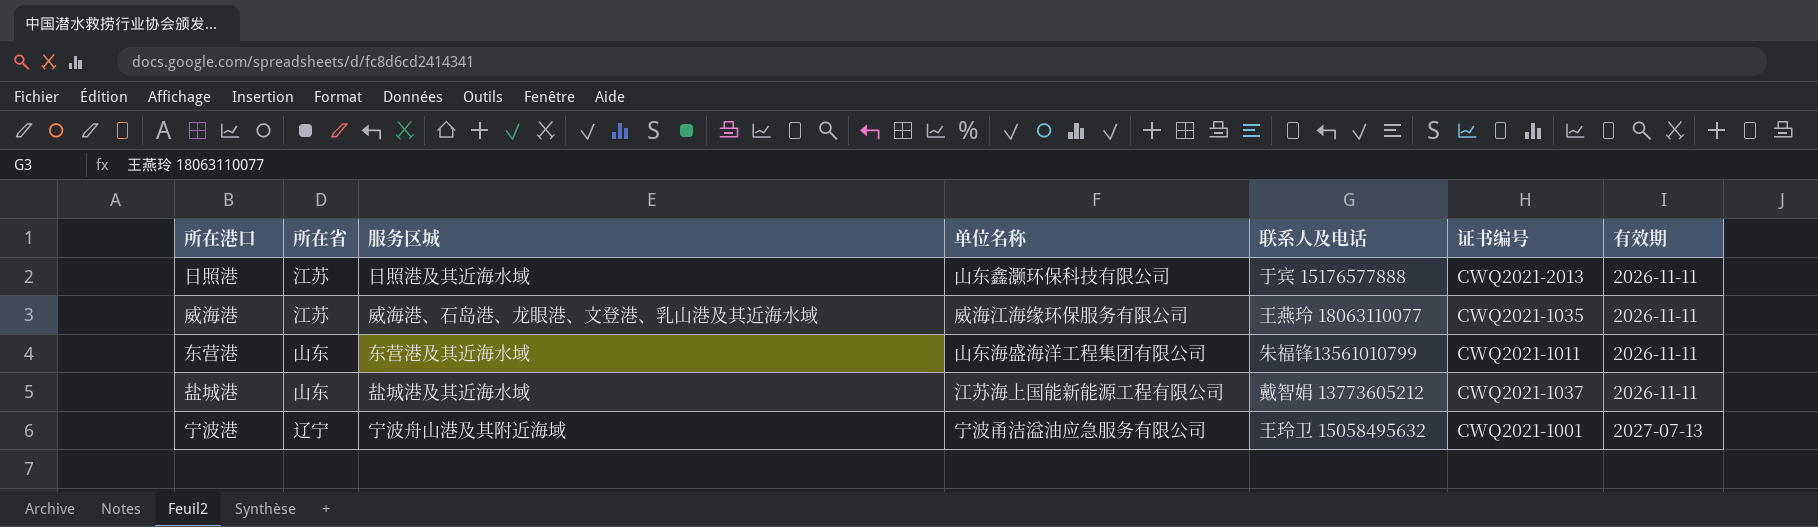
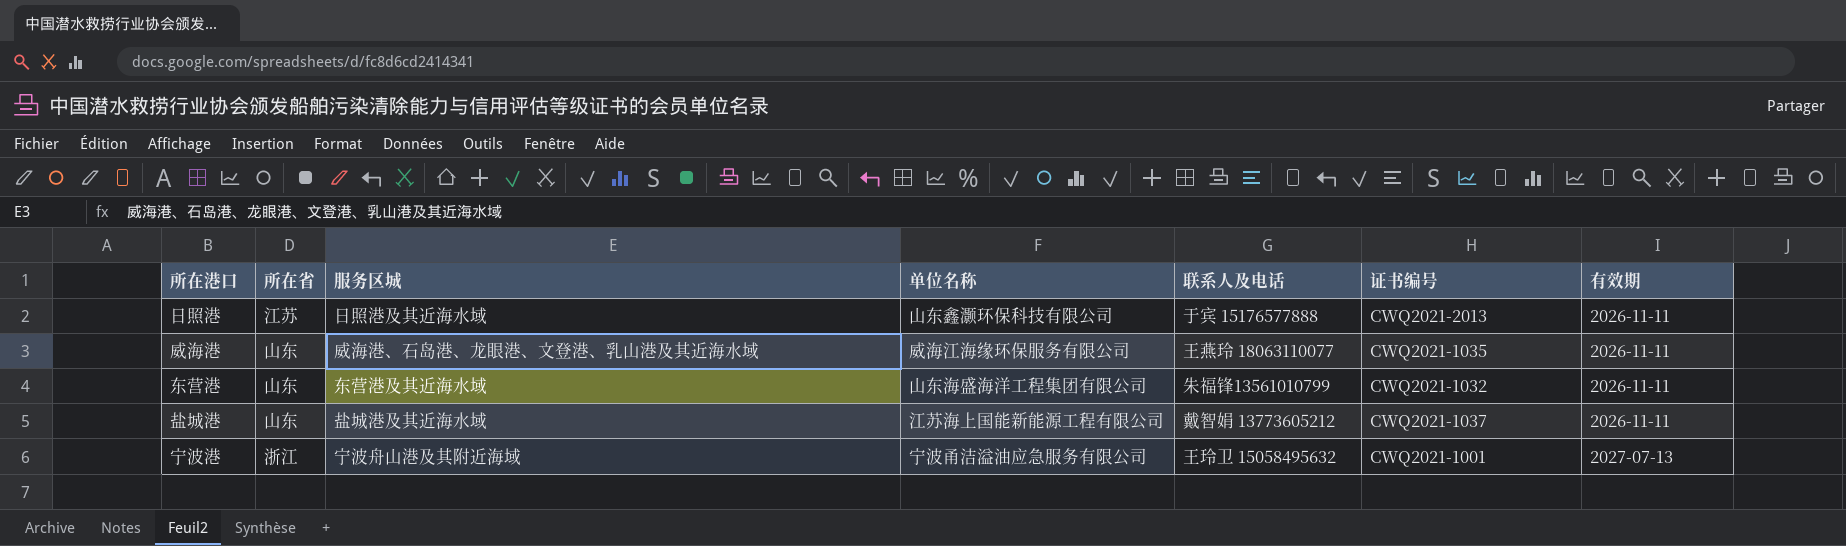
威海港 | 所在省: 江苏 -> 山东
东营港 | 证书编号: CWQ2021-1011 -> CWQ2021-1032
宁波港 | 所在省: 辽宁 -> 浙江

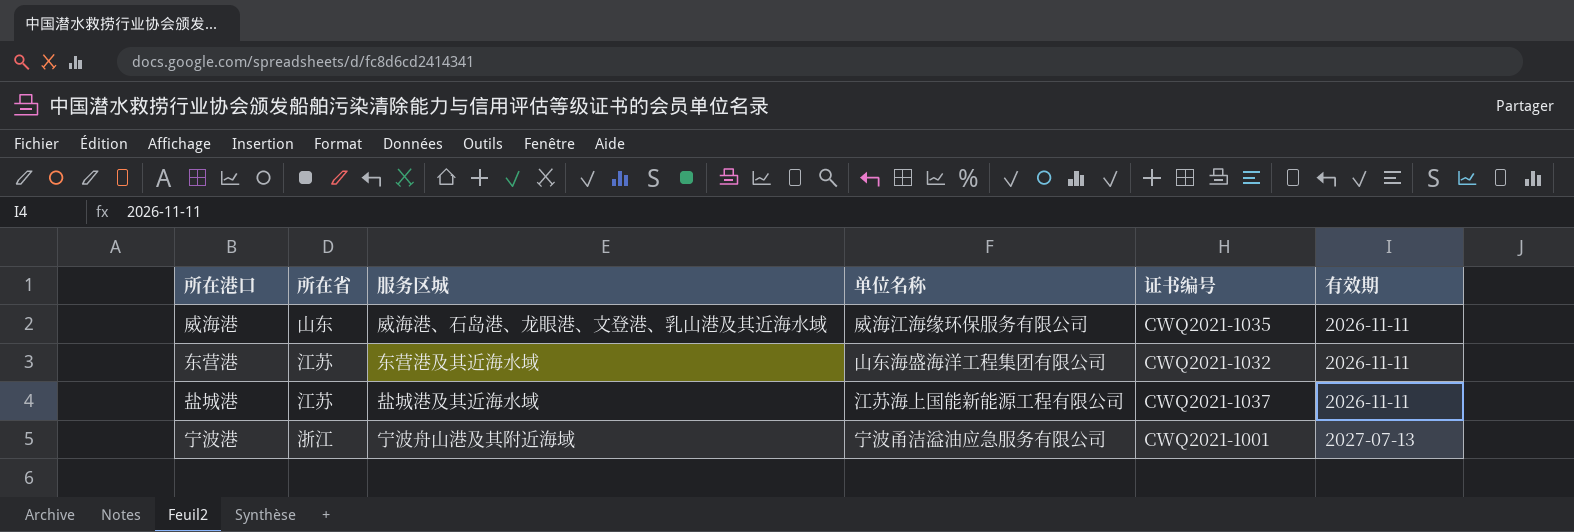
column 联系人及电话 | position: 5 -> none
row 日照港: 江苏 | 日照港及其近海水域 | 山东鑫灏环保科技有限公司 | 于宾 15176577888 | CWQ2021-2013 | 2026-11-11 -> none
东营港 | 所在省: 山东 -> 江苏
盐城港 | 所在省: 山东 -> 江苏

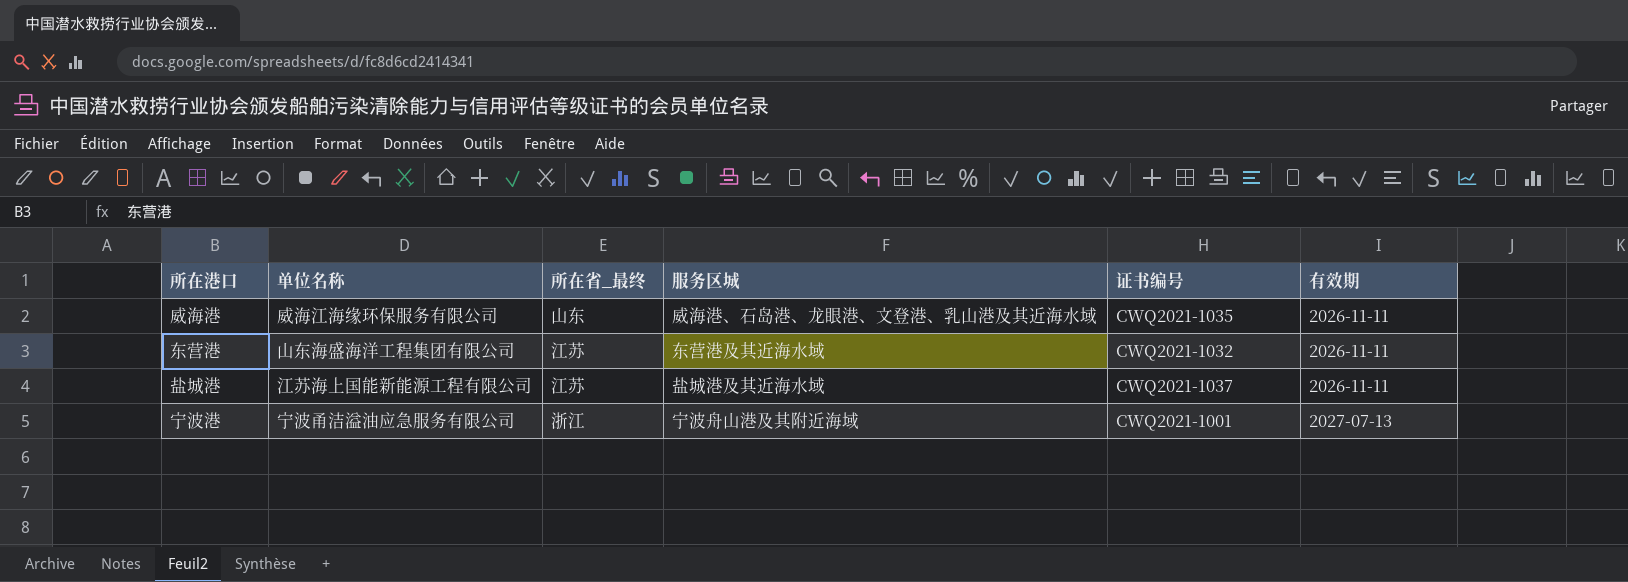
column 单位名称 | position: 4 -> 2
column name: 所在省 -> 所在省_最终

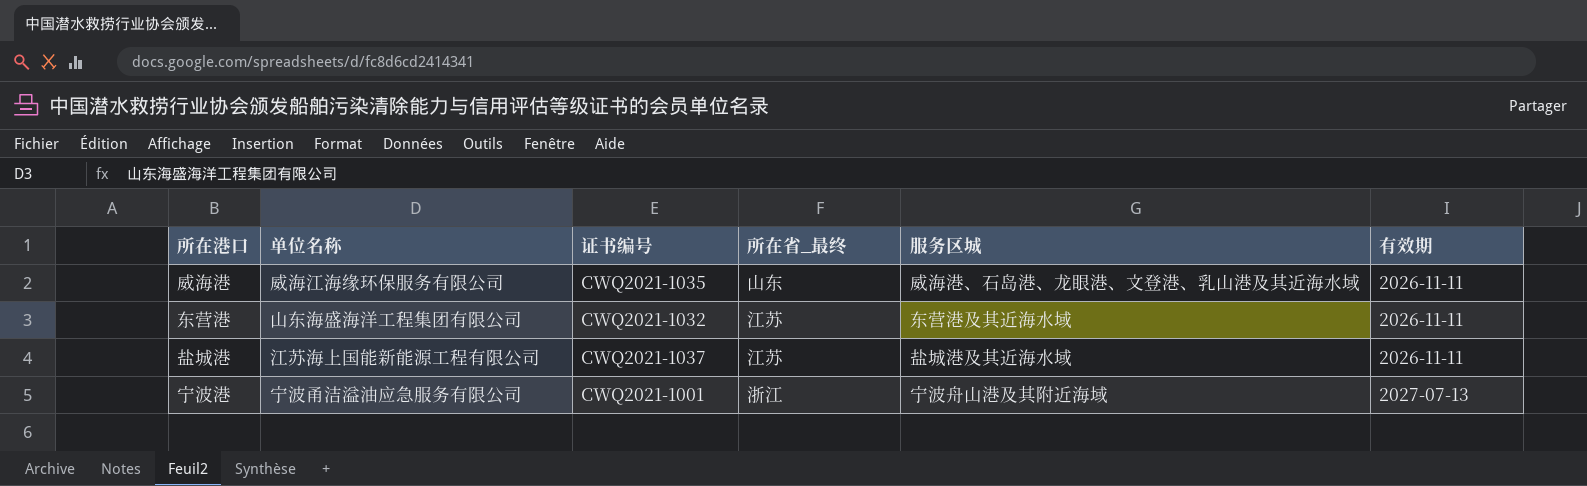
column 证书编号 | position: 5 -> 3

